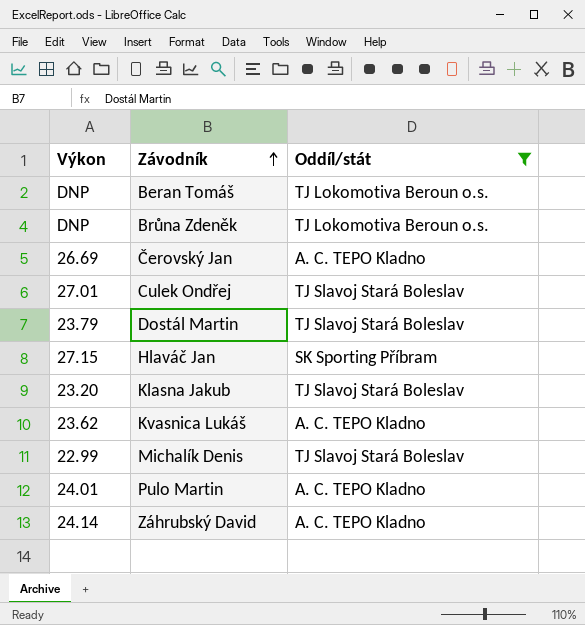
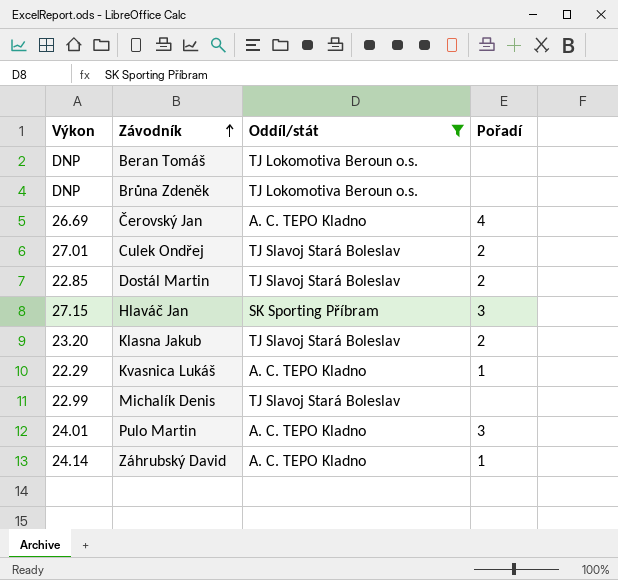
column Pořadí | position: none -> 4
Dostál Martin | Výkon: 23.79 -> 22.85
Kvasnica Lukáš | Výkon: 23.62 -> 22.29

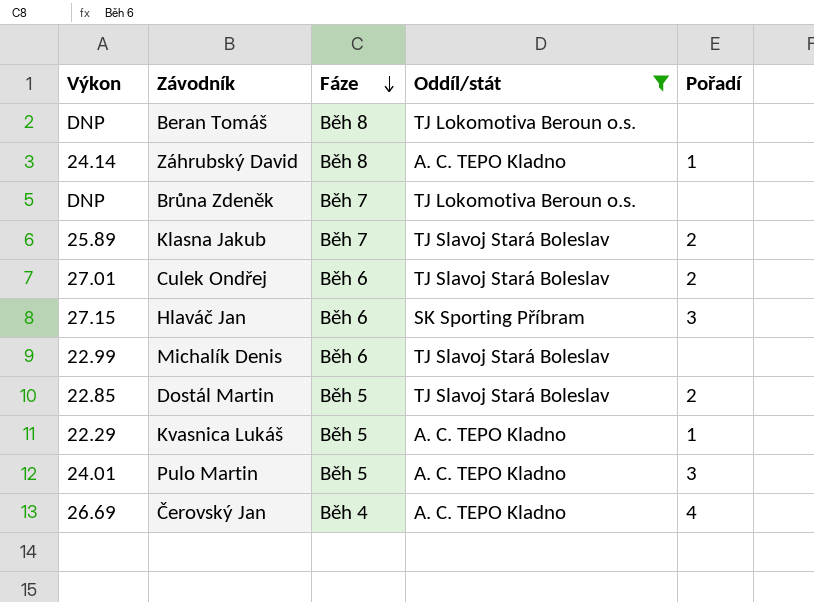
row order: Závodník ascending -> Fáze descending
column Fáze | position: none -> 3
Klasna Jakub | Výkon: 23.20 -> 25.89

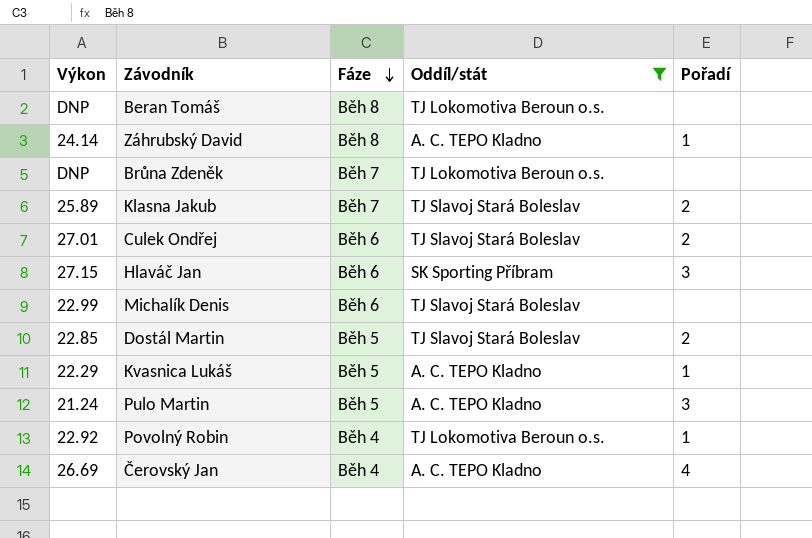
Pulo Martin | Výkon: 24.01 -> 21.24
row Povolný Robin: none -> 22.92 | Běh 4 | TJ Lokomotiva Beroun o.s. | 1

